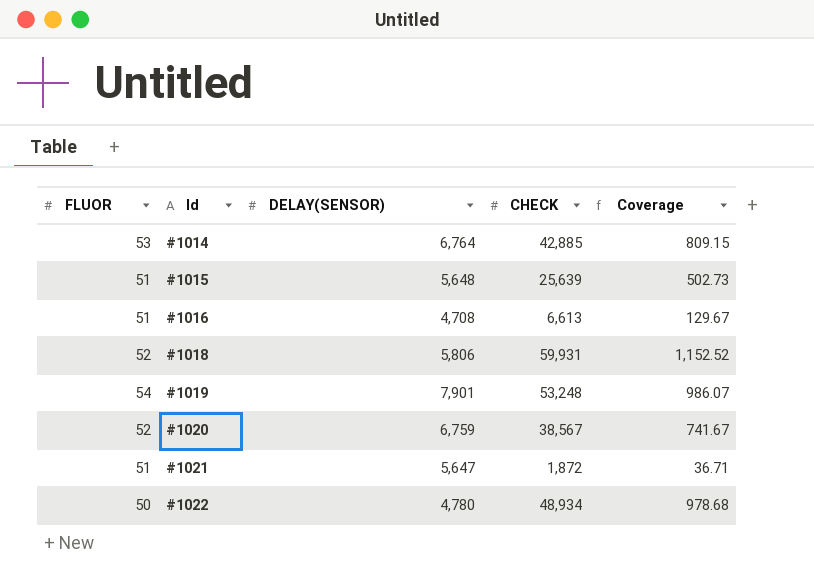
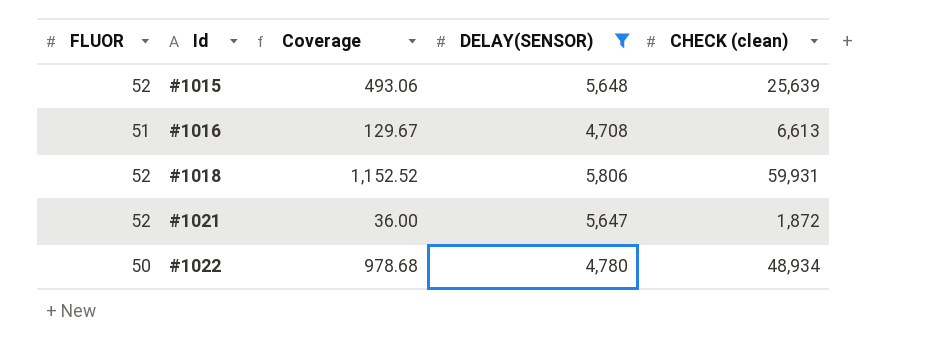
filter: none -> DELAY(SENSOR) <= 5,806
column Coverage | position: 5 -> 3
column name: CHECK -> CHECK (clean)
#1015 | FLUOR: 51 -> 52
#1015 | Coverage: 502.73 -> 493.06
#1021 | FLUOR: 51 -> 52
#1021 | Coverage: 36.71 -> 36.00

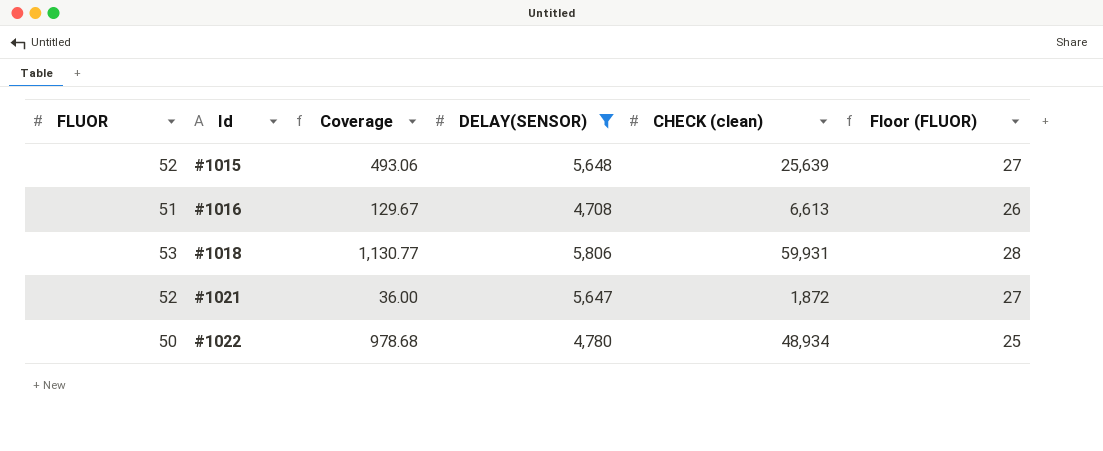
column Floor (FLUOR) | formula: none -> [FLUOR] - 25
#1018 | FLUOR: 52 -> 53
#1018 | Coverage: 1,152.52 -> 1,130.77

